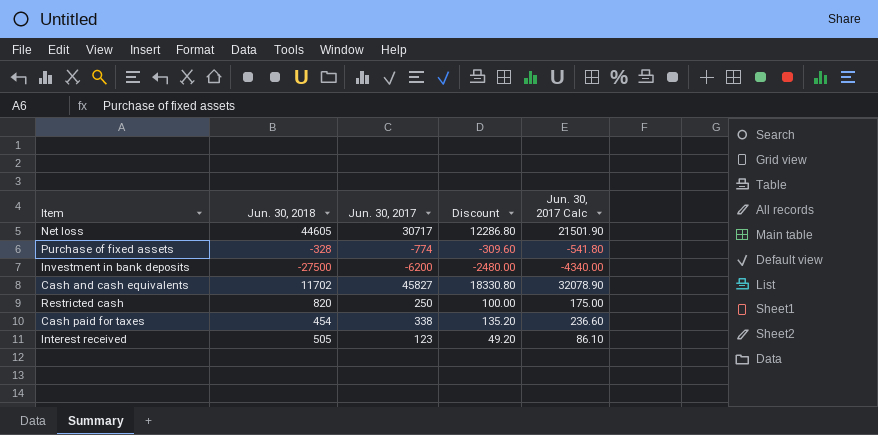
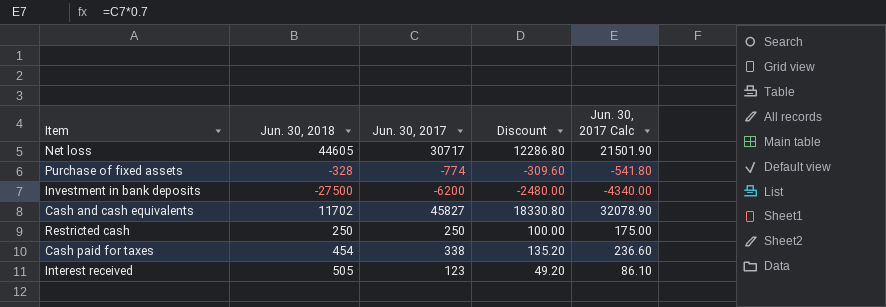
Restricted cash | Jun. 30, 2018: 820 -> 250

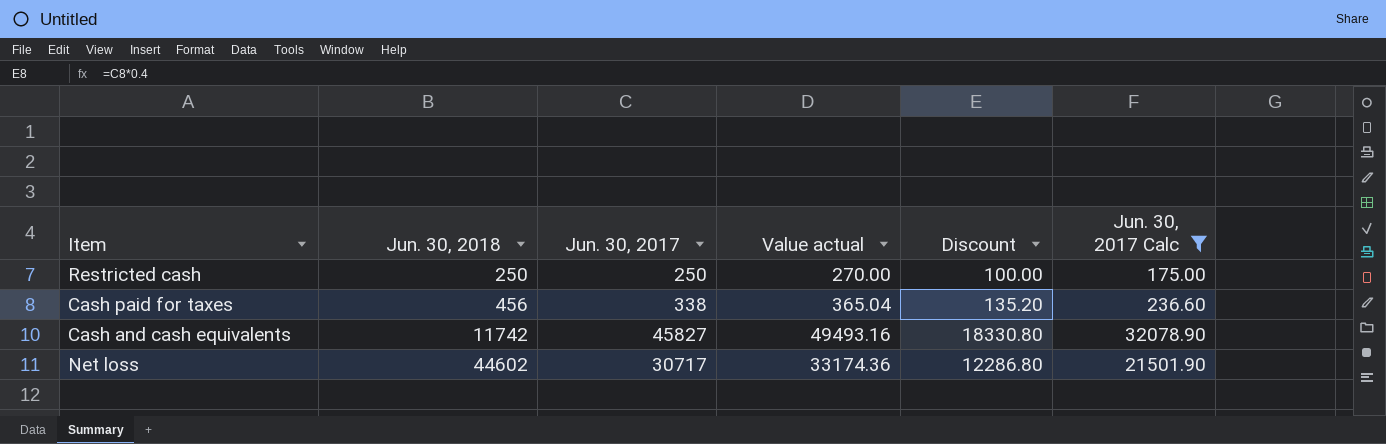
filter: none -> Jun. 30, 2017 Calc >= 175.00
row order: none -> Jun. 30, 2018 ascending
column Value actual | formula: none -> [Jun. 30, 2017] * 1.08
Cash paid for taxes | Jun. 30, 2018: 454 -> 456
Cash and cash equivalents | Jun. 30, 2018: 11702 -> 11742
Net loss | Jun. 30, 2018: 44605 -> 44602

